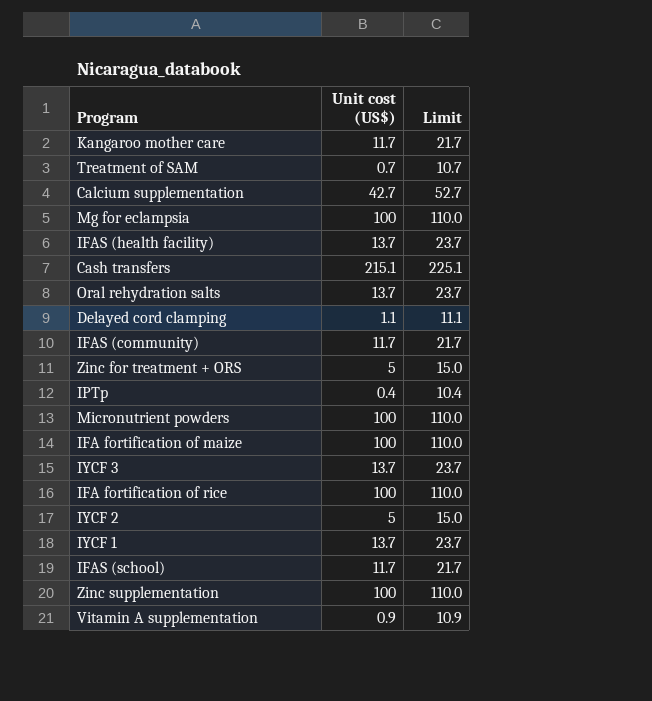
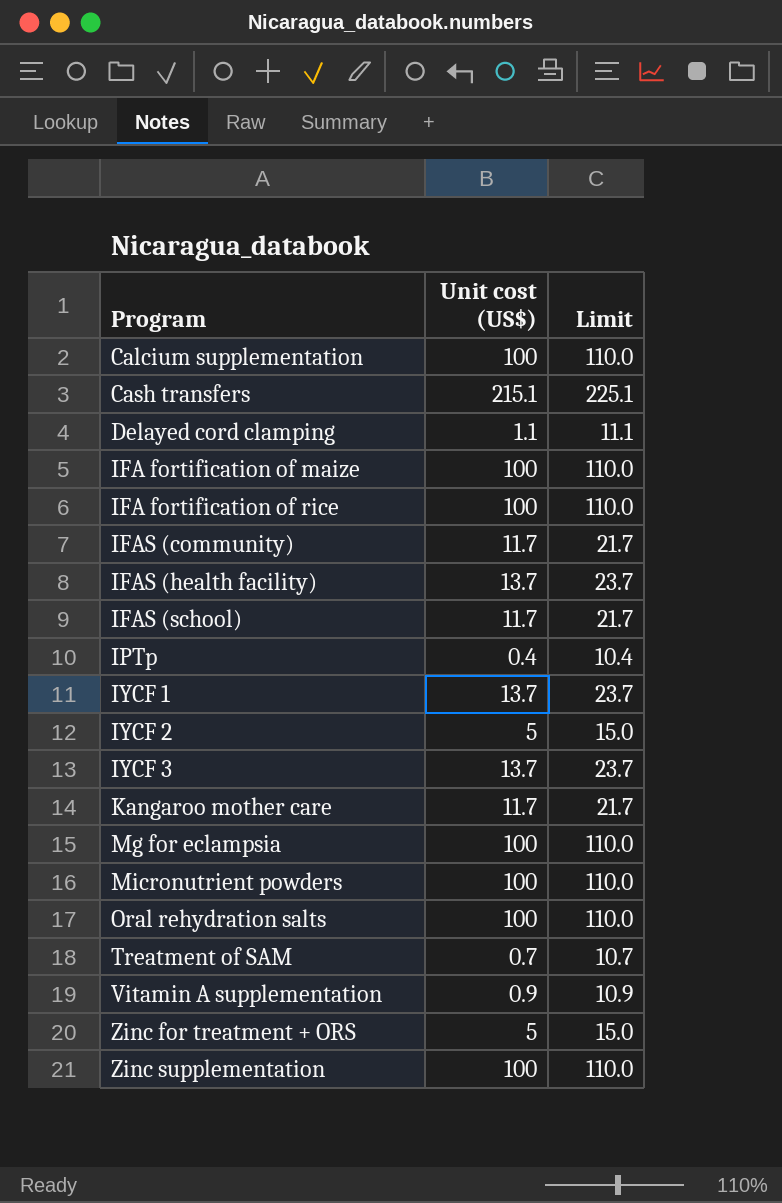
row order: none -> Program ascending
Calcium supplementation | Unit cost (US$): 42.7 -> 100
Calcium supplementation | Limit: 52.7 -> 110.0
Oral rehydration salts | Unit cost (US$): 13.7 -> 100
Oral rehydration salts | Limit: 23.7 -> 110.0

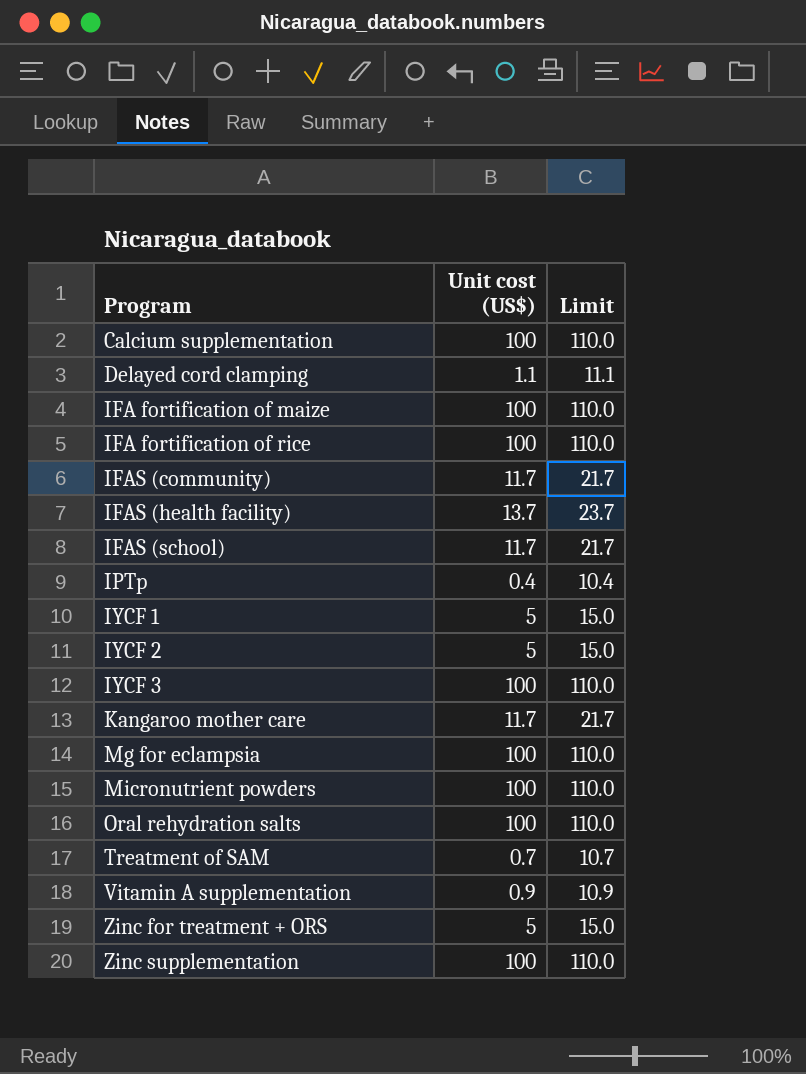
row Cash transfers: 215.1 | 225.1 -> none
IYCF 1 | Unit cost (US$): 13.7 -> 5
IYCF 1 | Limit: 23.7 -> 15.0
IYCF 3 | Unit cost (US$): 13.7 -> 100
IYCF 3 | Limit: 23.7 -> 110.0

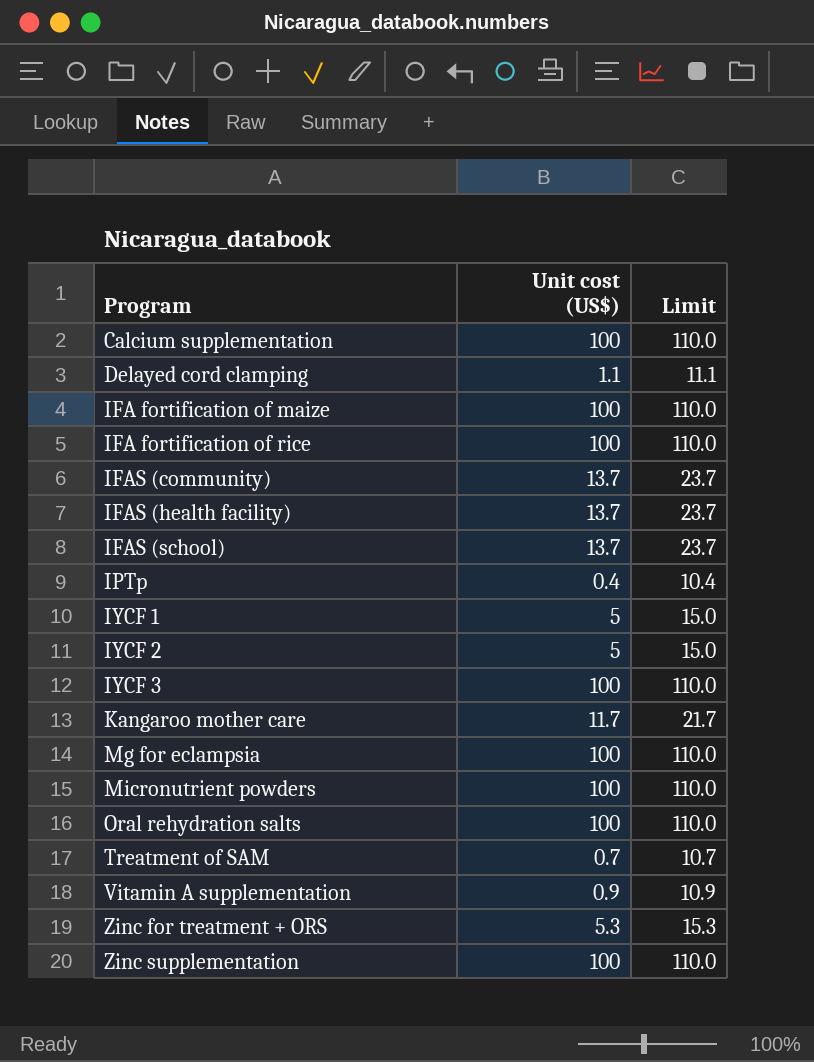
IFAS (community) | Unit cost (US$): 11.7 -> 13.7
IFAS (community) | Limit: 21.7 -> 23.7
IFAS (school) | Unit cost (US$): 11.7 -> 13.7
IFAS (school) | Limit: 21.7 -> 23.7
Zinc for treatment + ORS | Unit cost (US$): 5 -> 5.3
Zinc for treatment + ORS | Limit: 15.0 -> 15.3

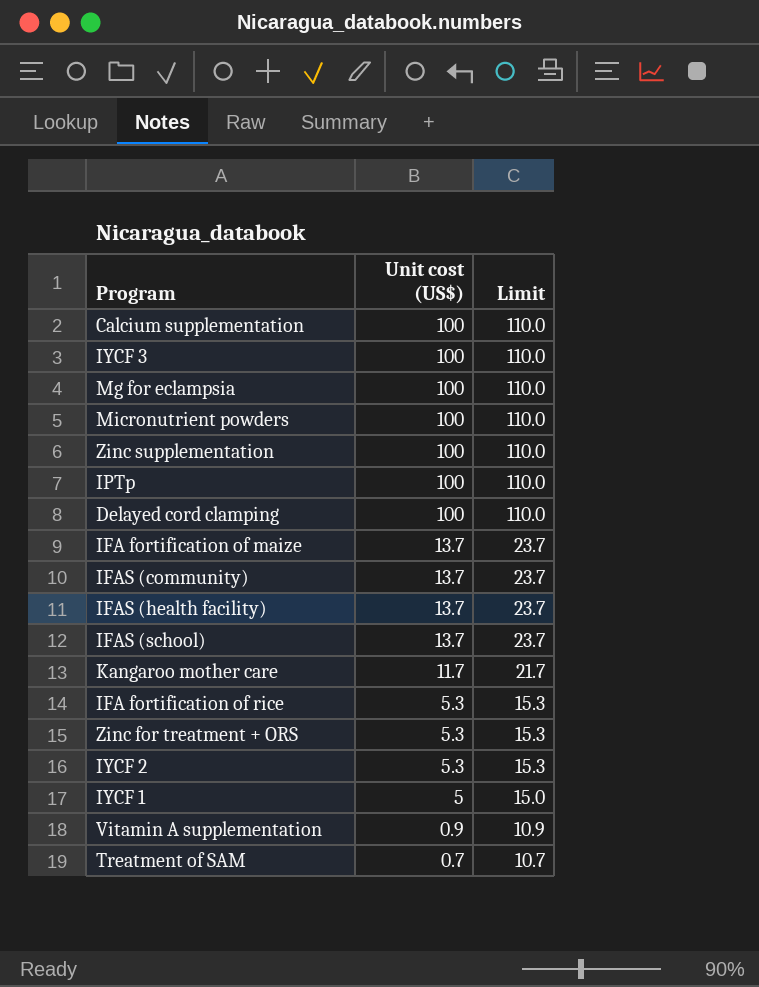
row order: Program ascending -> Unit cost (US$) descending
row Oral rehydration salts: 100 | 110.0 -> none
IPTp | Unit cost (US$): 0.4 -> 100
IPTp | Limit: 10.4 -> 110.0
Delayed cord clamping | Unit cost (US$): 1.1 -> 100
Delayed cord clamping | Limit: 11.1 -> 110.0
IFA fortification of maize | Unit cost (US$): 100 -> 13.7
IFA fortification of maize | Limit: 110.0 -> 23.7
IFA fortification of rice | Unit cost (US$): 100 -> 5.3
IFA fortification of rice | Limit: 110.0 -> 15.3
IYCF 2 | Unit cost (US$): 5 -> 5.3
IYCF 2 | Limit: 15.0 -> 15.3

